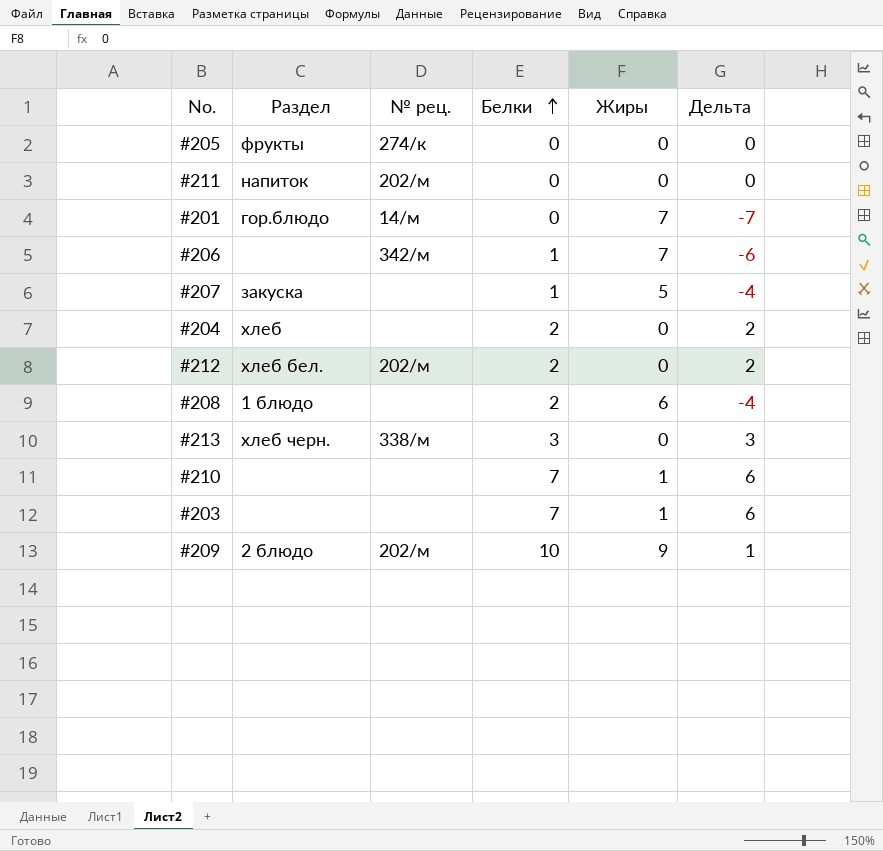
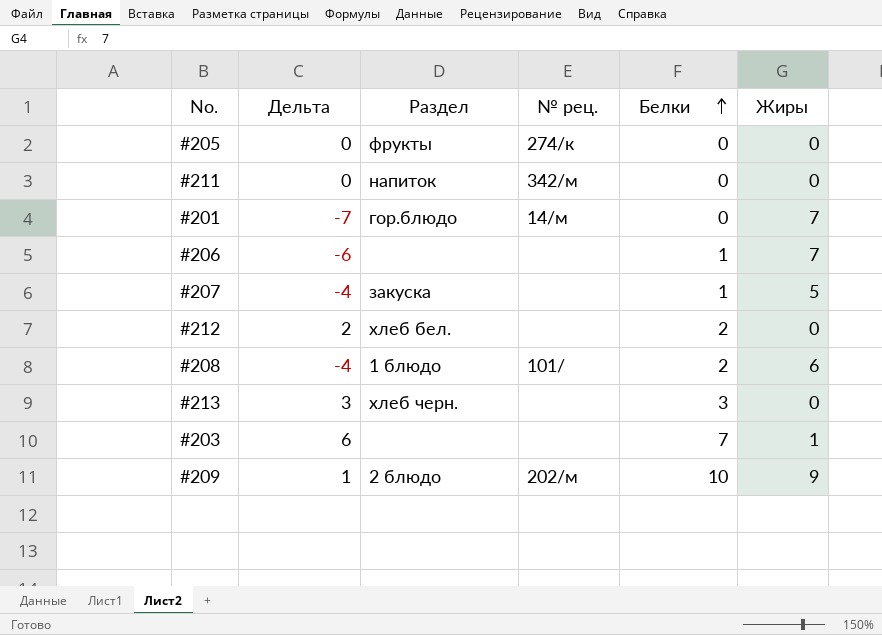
column Дельта | position: 6 -> 2
row #204: хлеб | none | 2 | 0 | 2 -> none
row #210: none | none | 7 | 1 | 6 -> none
#211 | № рец.: 202/м -> 342/м
#206 | № рец.: 342/м -> none
#212 | № рец.: 202/м -> none
#208 | № рец.: none -> 101/
#213 | № рец.: 338/м -> none

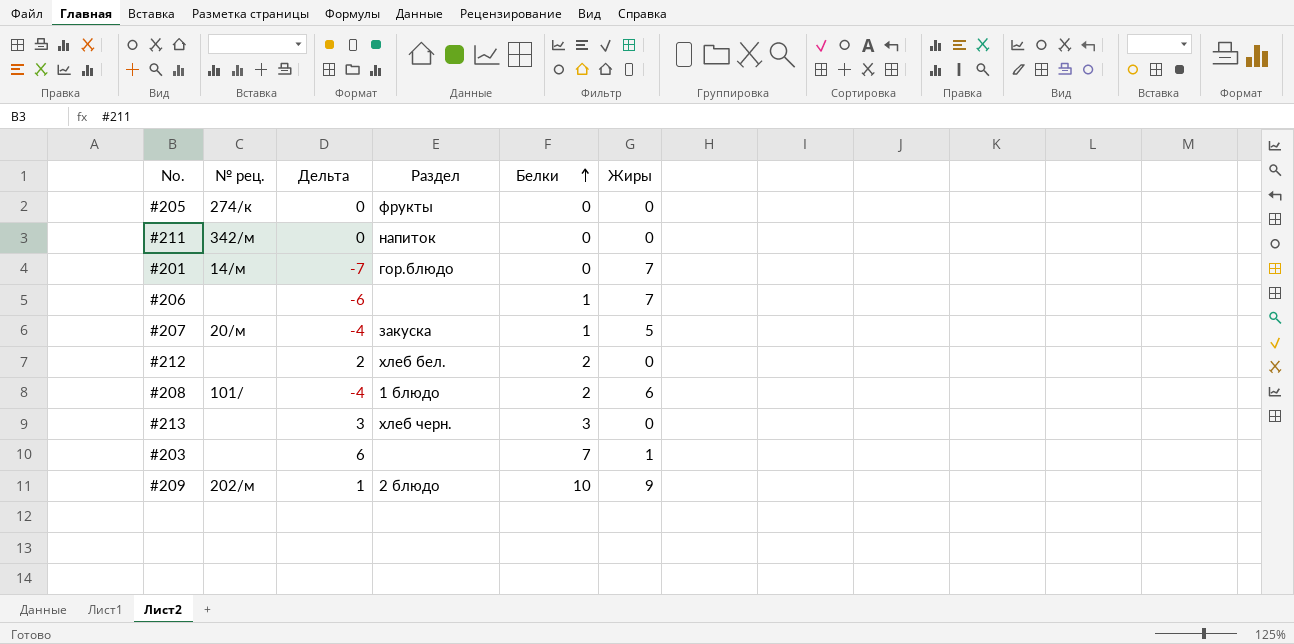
column № рец. | position: 4 -> 2
#207 | № рец.: none -> 20/м

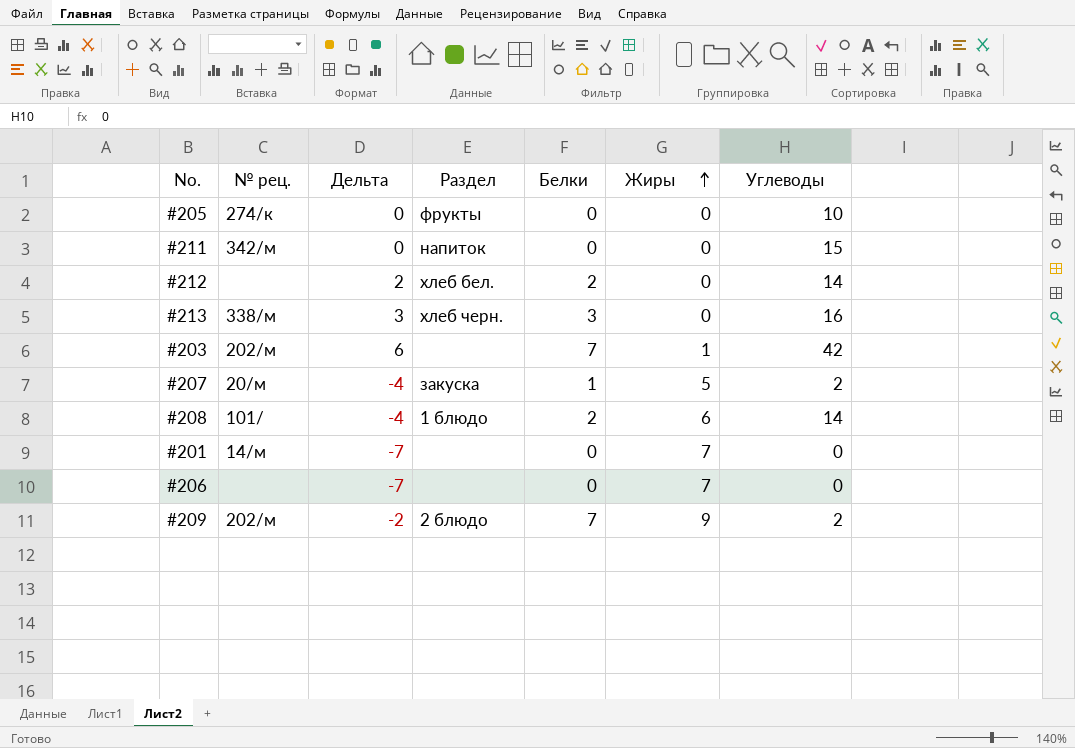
row order: Белки ascending -> Жиры ascending
column Углеводы | position: none -> 7
#213 | № рец.: none -> 338/м
#203 | № рец.: none -> 202/м
#201 | Раздел: гор.блюдо -> none
#206 | Дельта: -6 -> -7
#206 | Белки: 1 -> 0
#209 | Дельта: 1 -> -2
#209 | Белки: 10 -> 7

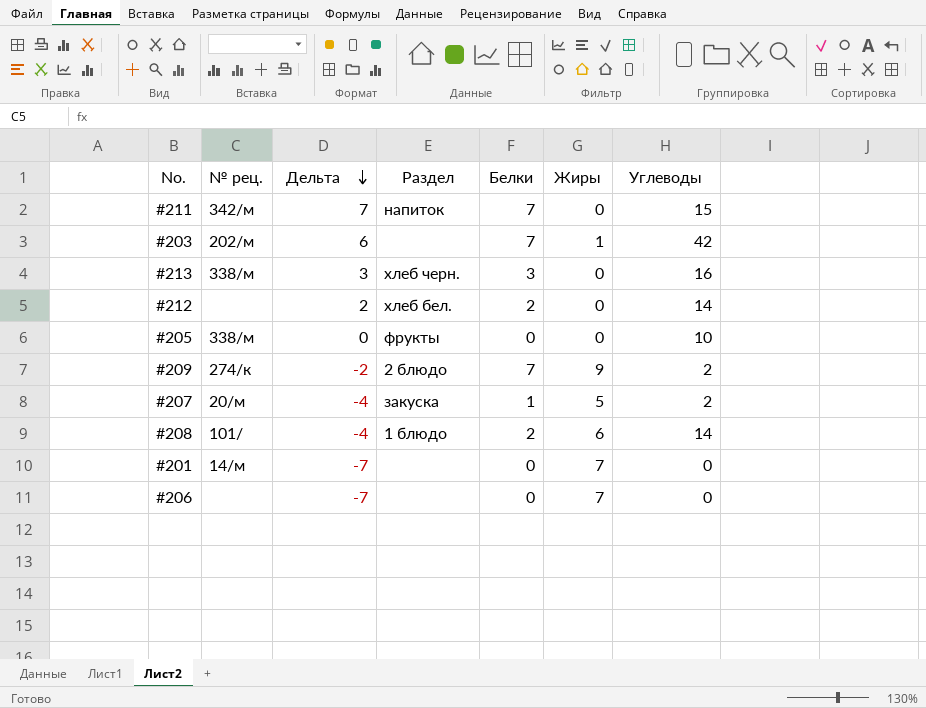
row order: Жиры ascending -> Дельта descending
#211 | Дельта: 0 -> 7
#211 | Белки: 0 -> 7
#205 | № рец.: 274/к -> 338/м
#209 | № рец.: 202/м -> 274/к

